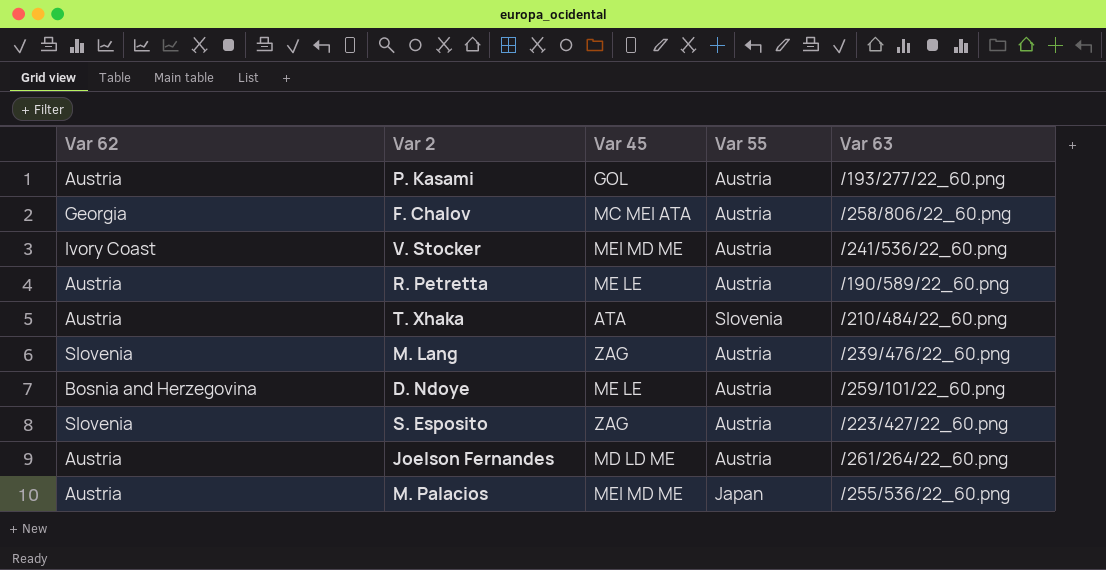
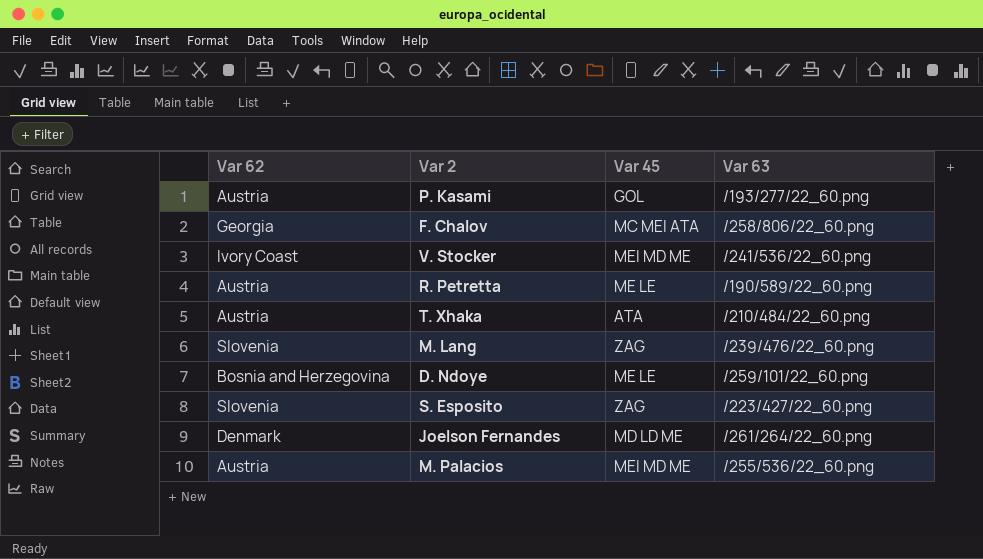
column Var 55 | position: 4 -> none
Joelson Fernandes | Var 62: Austria -> Denmark

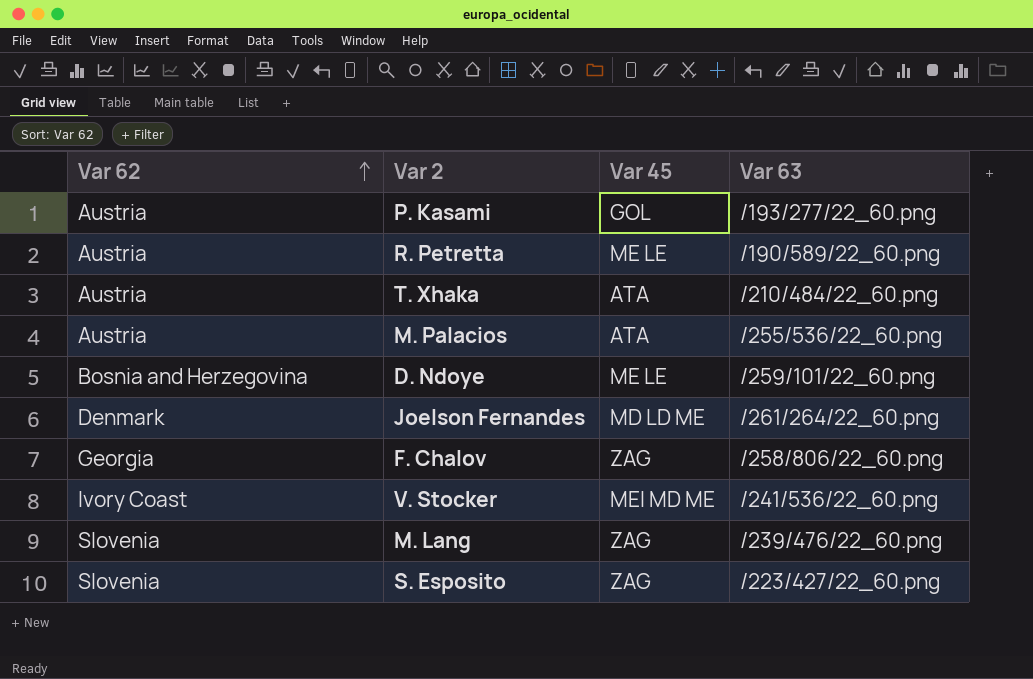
row order: none -> Var 62 ascending
M. Palacios | Var 45: MEI MD ME -> ATA
F. Chalov | Var 45: MC MEI ATA -> ZAG

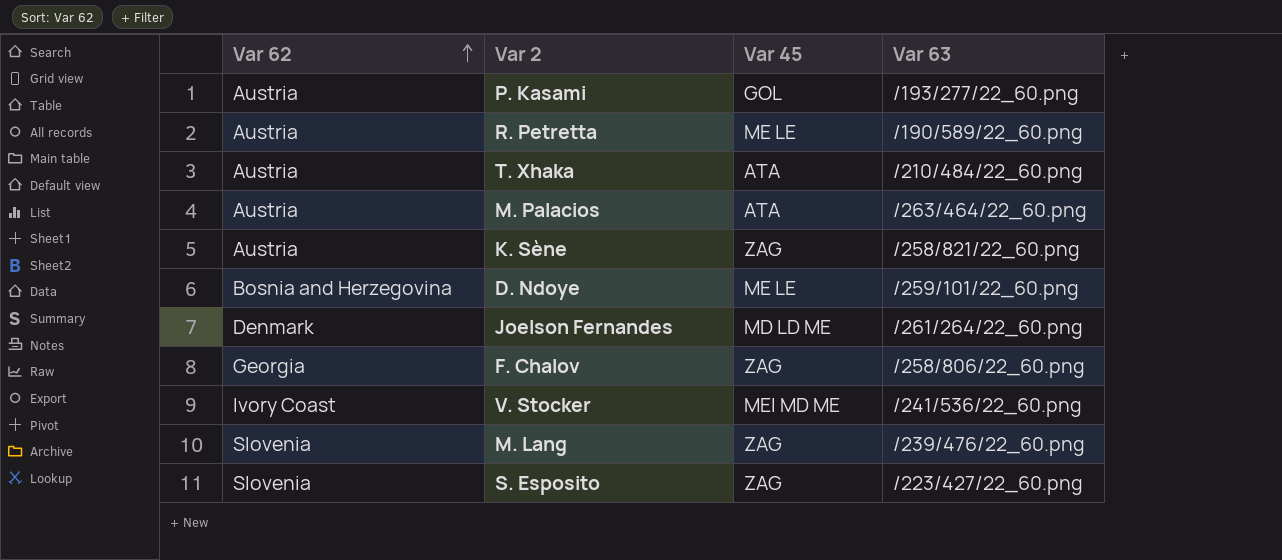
M. Palacios | Var 63: /255/536/22_60.png -> /263/464/22_60.png
row K. Sène: none -> Austria | ZAG | /258/821/22_60.png

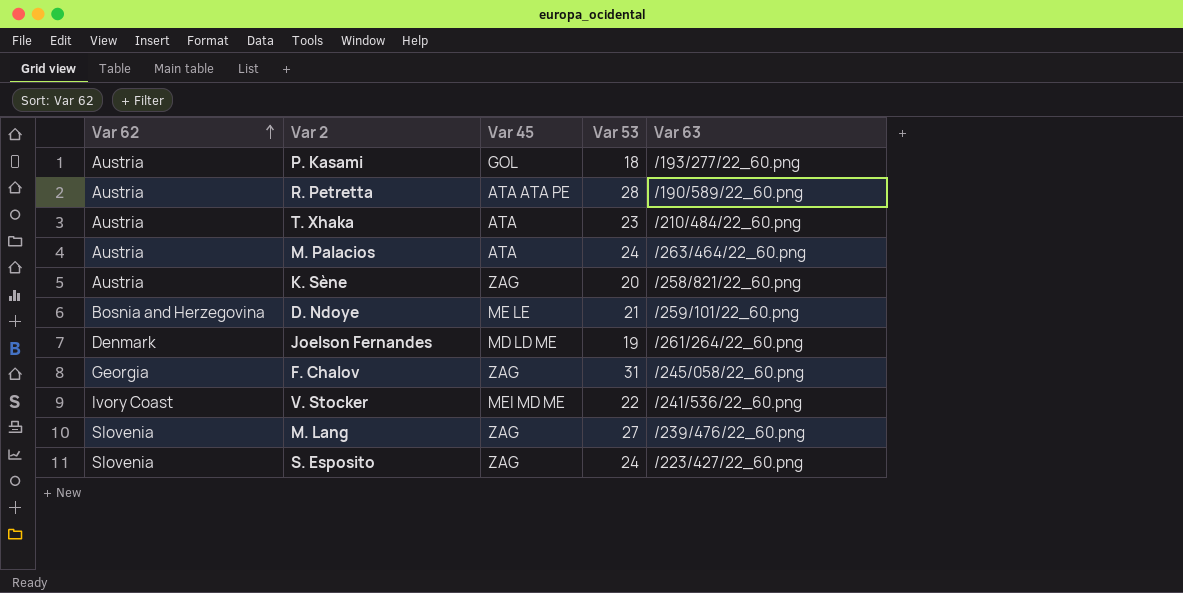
column Var 53 | position: none -> 4
R. Petretta | Var 45: ME LE -> ATA ATA PE
F. Chalov | Var 63: /258/806/22_60.png -> /245/058/22_60.png

